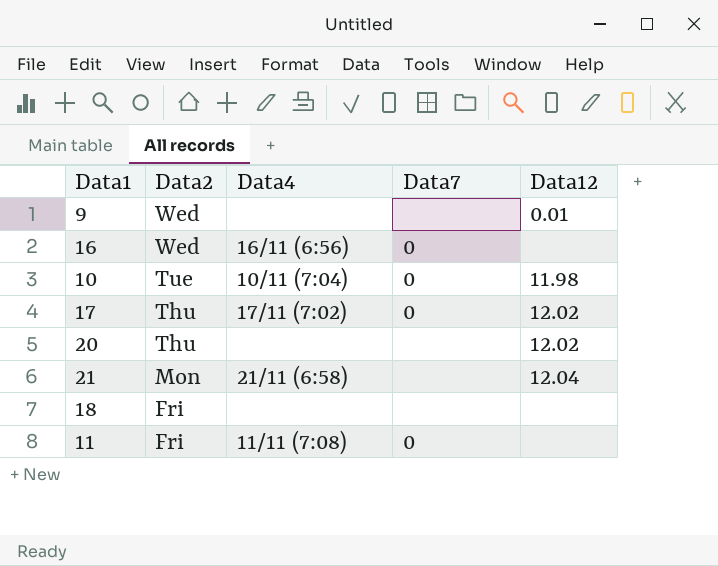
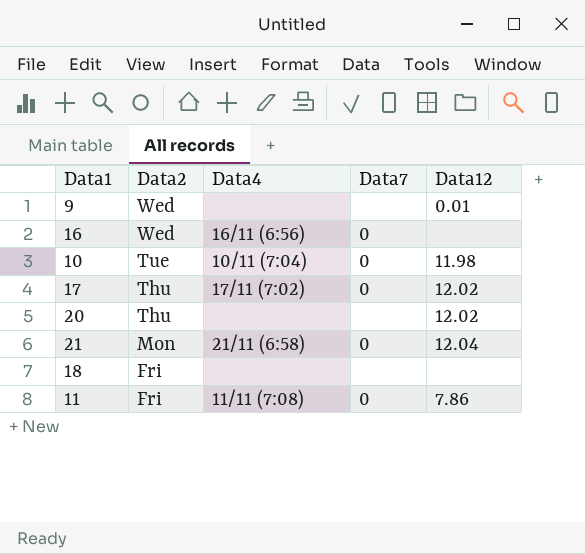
21 | Data7: none -> 0
11 | Data12: none -> 7.86

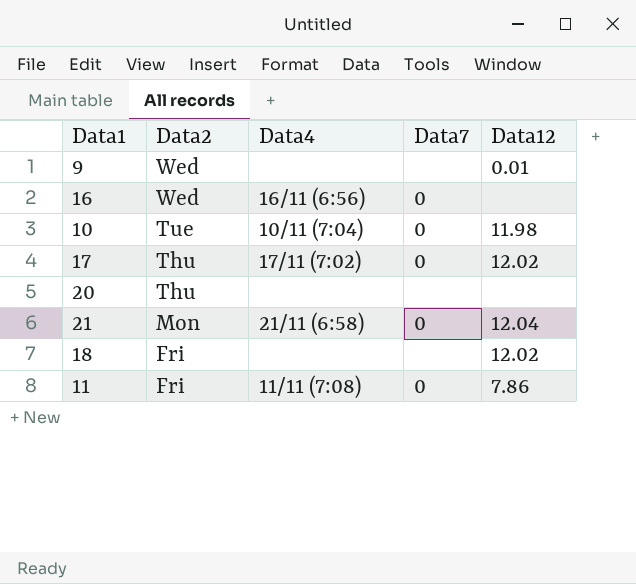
20 | Data12: 12.02 -> none
18 | Data12: none -> 12.02

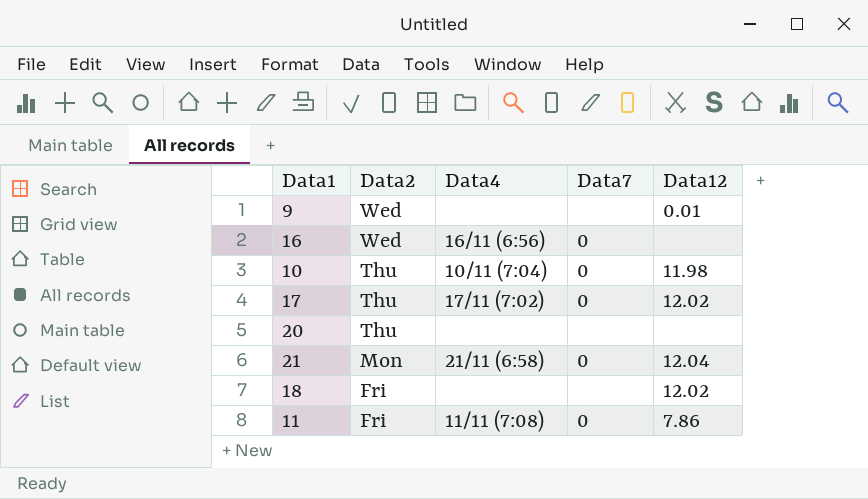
10 | Data2: Tue -> Thu

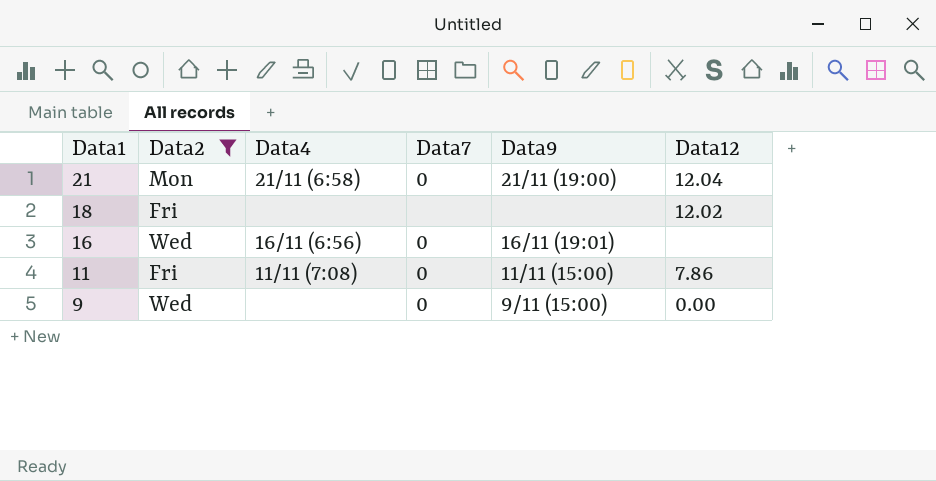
filter: none -> Data2 != Thu
row order: Data2 descending -> Data1 descending
column Data9 | position: none -> 5
9 | Data7: none -> 0
9 | Data12: 0.01 -> 0.00

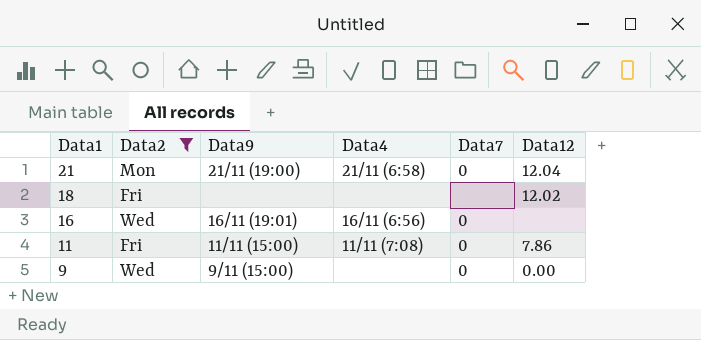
column Data9 | position: 5 -> 3

